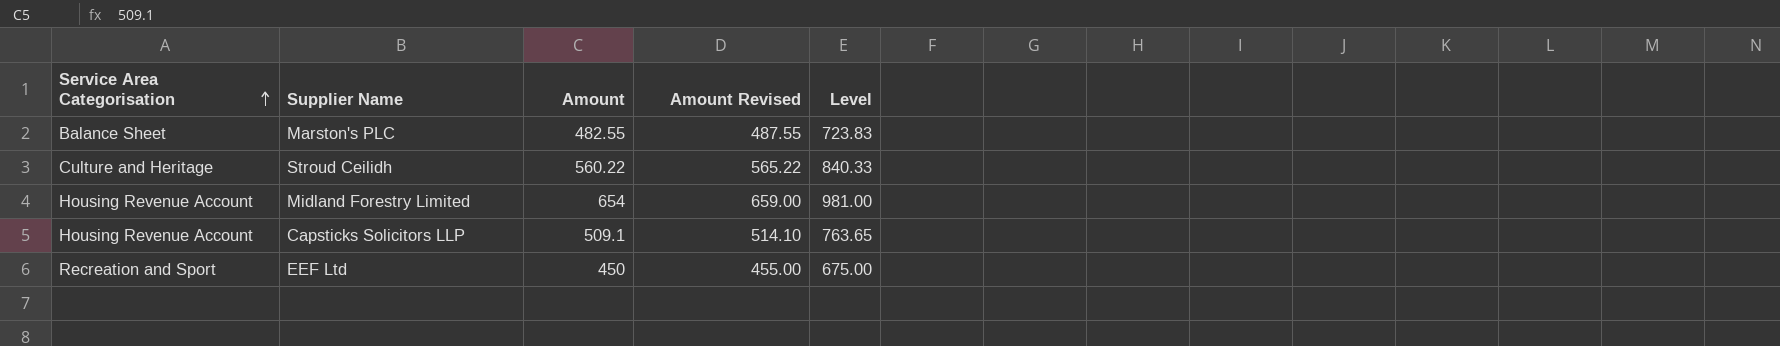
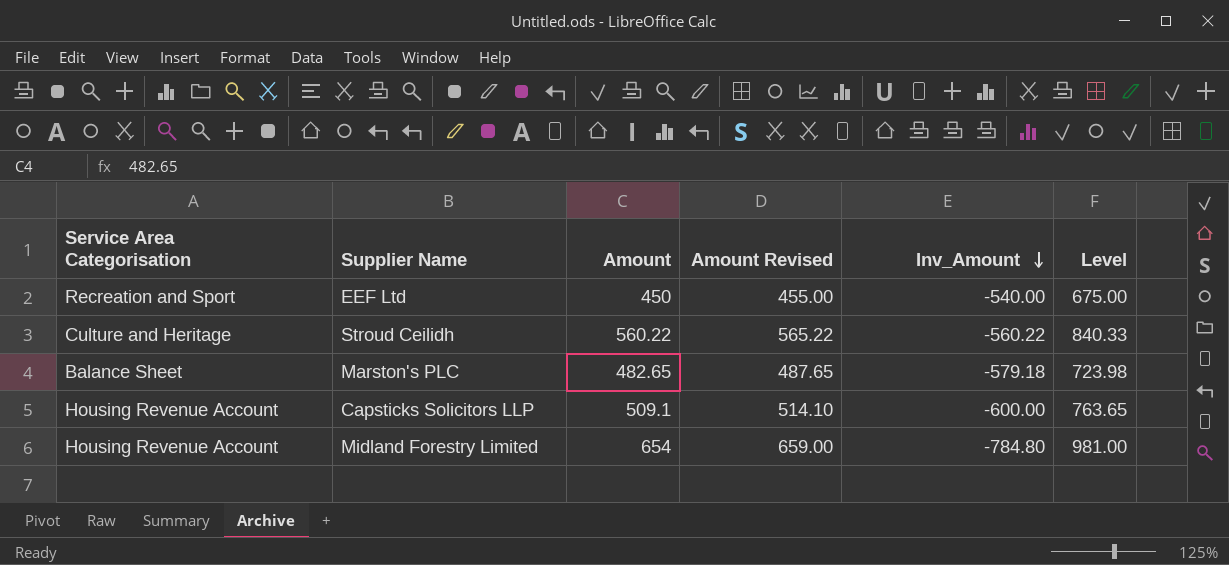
row order: Service Area Categorisation ascending -> Inv_Amount descending
column Inv_Amount | position: none -> 5
Marston's PLC | Amount: 482.55 -> 482.65
Marston's PLC | Amount Revised: 487.55 -> 487.65
Marston's PLC | Level: 723.83 -> 723.98

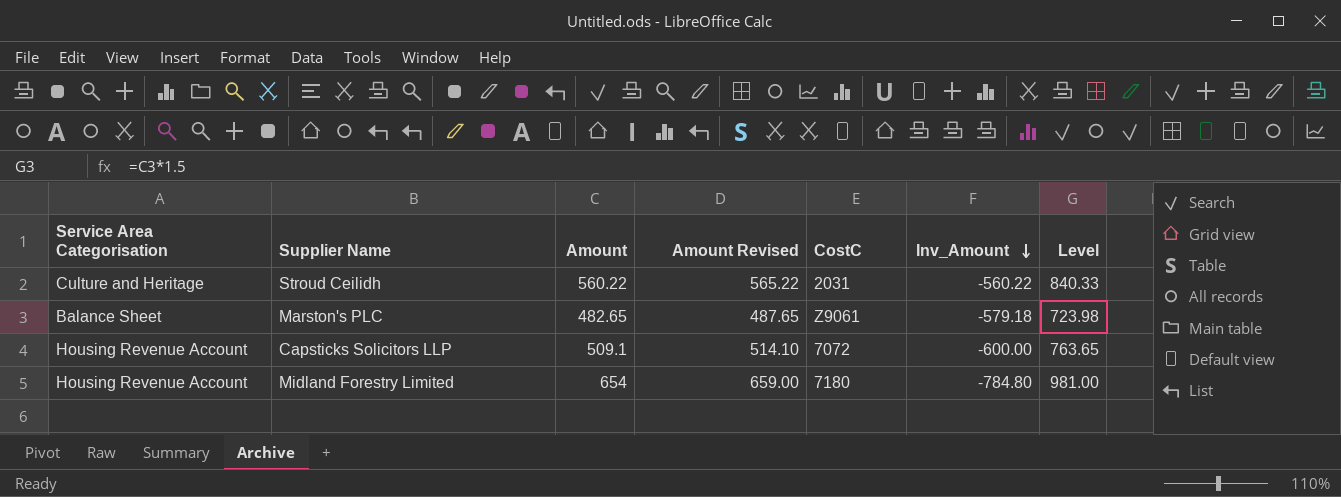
column CostC | position: none -> 5
row EEF Ltd: Recreation and Sport | 450 | 455.00 | -540.00 | 675.00 -> none

